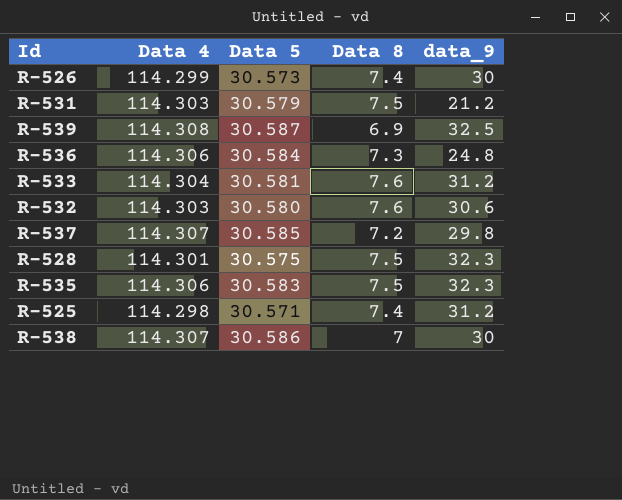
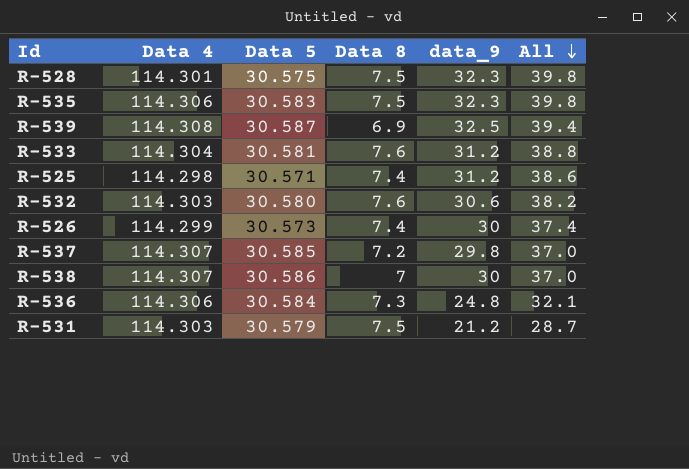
row order: none -> All descending
column All | formula: none -> [Data 8] + [data_9]

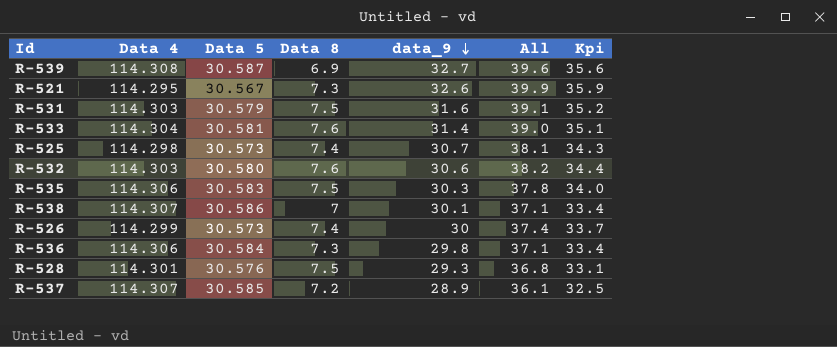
row order: All descending -> data_9 descending
column Kpi | formula: none -> [All] * 0.9
R-539 | data_9: 32.5 -> 32.7
R-539 | All: 39.4 -> 39.6
row R-521: none -> 114.295 | 30.567 | 7.3 | 32.6 | 39.9 | 35.9
R-531 | data_9: 21.2 -> 31.6
R-531 | All: 28.7 -> 39.1
R-533 | data_9: 31.2 -> 31.4
R-533 | All: 38.8 -> 39.0
R-525 | Data 5: 30.571 -> 30.573
R-525 | data_9: 31.2 -> 30.7
R-525 | All: 38.6 -> 38.1
R-535 | data_9: 32.3 -> 30.3
R-535 | All: 39.8 -> 37.8
R-538 | data_9: 30 -> 30.1
R-538 | All: 37.0 -> 37.1
R-536 | data_9: 24.8 -> 29.8
R-536 | All: 32.1 -> 37.1
R-528 | Data 5: 30.575 -> 30.576
R-528 | data_9: 32.3 -> 29.3
R-528 | All: 39.8 -> 36.8
R-537 | data_9: 29.8 -> 28.9
R-537 | All: 37.0 -> 36.1

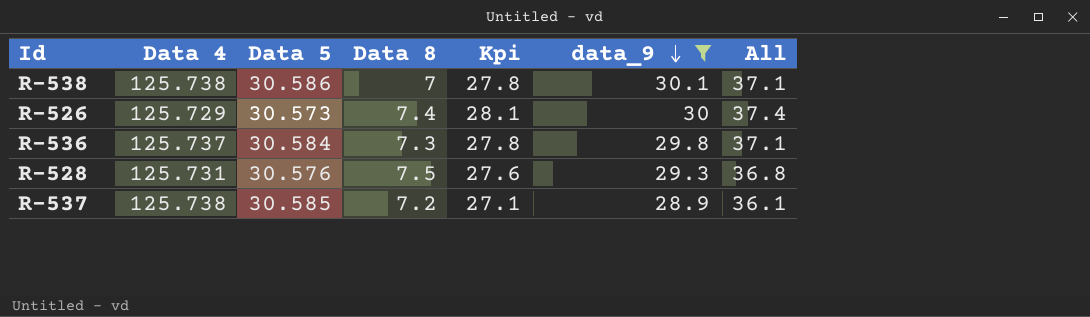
filter: none -> data_9 <= 30.1
column Kpi | formula: [All] * 0.9 -> [All] * 0.75
column Kpi | position: 7 -> 5
R-538 | Data 4: 114.307 -> 125.738
R-526 | Data 4: 114.299 -> 125.729
R-536 | Data 4: 114.306 -> 125.737
R-528 | Data 4: 114.301 -> 125.731
R-537 | Data 4: 114.307 -> 125.738

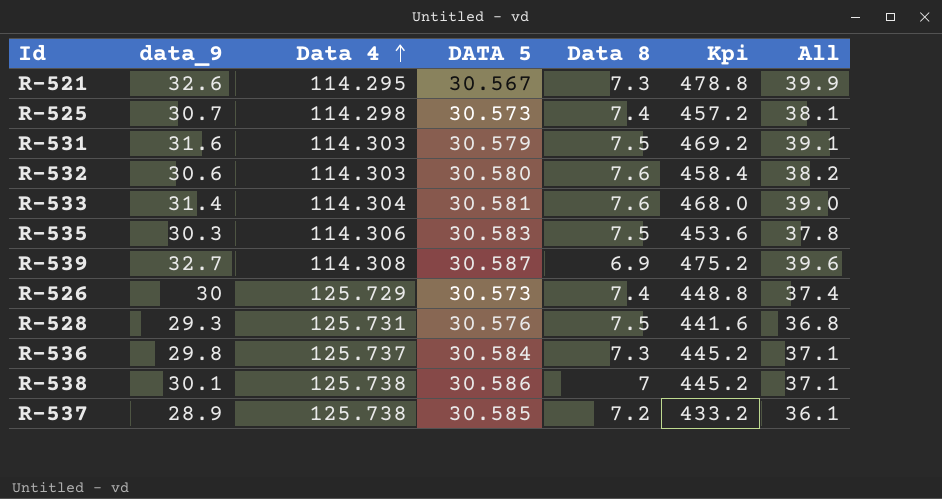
filter: data_9 <= 30.1 -> none
row order: data_9 descending -> Data 4 ascending
column data_9 | position: 6 -> 2
column name: Data 5 -> DATA 5
column Kpi | formula: [All] * 0.75 -> [All] * 12

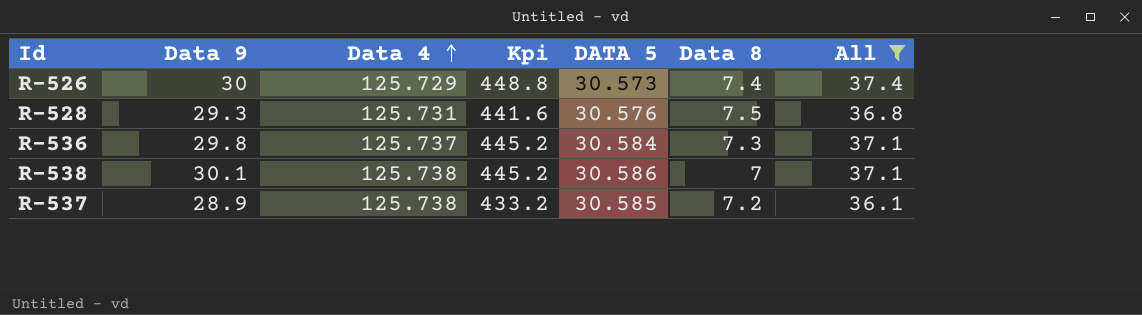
filter: none -> All <= 37.4
column name: data_9 -> Data 9
column Kpi | position: 6 -> 4

